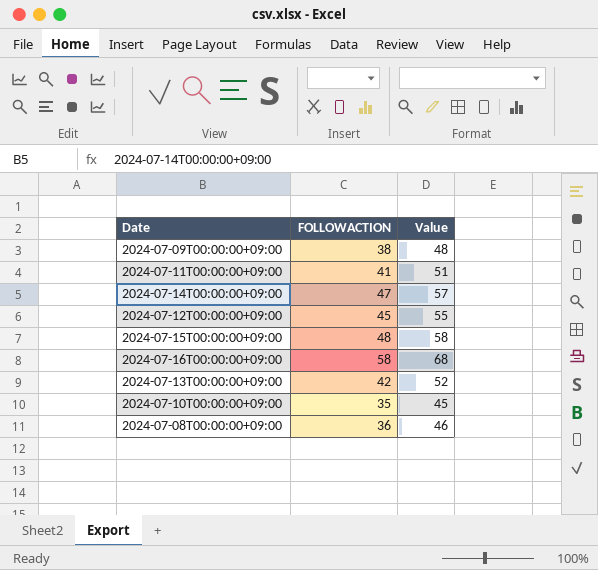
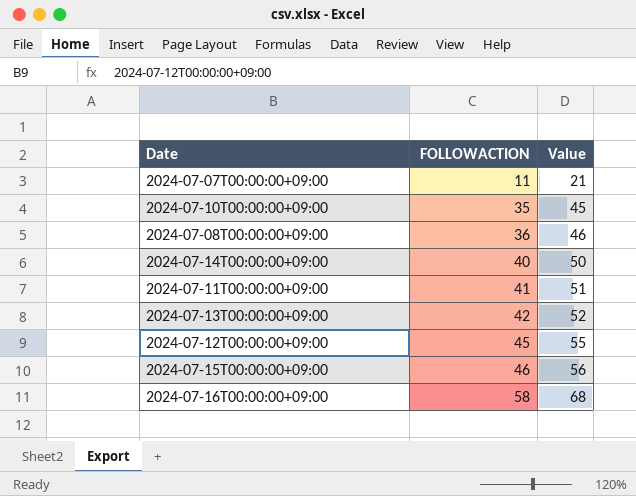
row order: none -> FOLLOWACTION ascending
row 2024-07-09T00:00:00+09:00: 38 | 48 -> none
row 2024-07-07T00:00:00+09:00: none -> 11 | 21
2024-07-14T00:00:00+09:00 | FOLLOWACTION: 47 -> 40
2024-07-14T00:00:00+09:00 | Value: 57 -> 50
2024-07-15T00:00:00+09:00 | FOLLOWACTION: 48 -> 46
2024-07-15T00:00:00+09:00 | Value: 58 -> 56

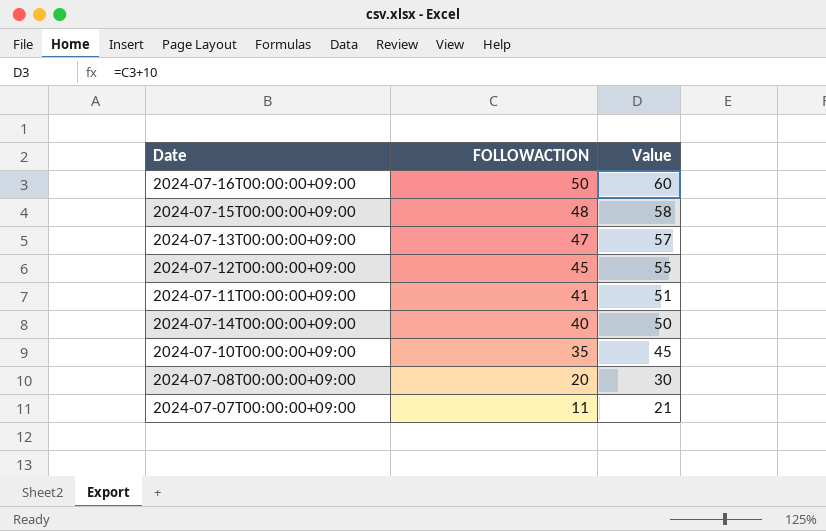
row order: FOLLOWACTION ascending -> FOLLOWACTION descending
2024-07-16T00:00:00+09:00 | FOLLOWACTION: 58 -> 50
2024-07-16T00:00:00+09:00 | Value: 68 -> 60
2024-07-15T00:00:00+09:00 | FOLLOWACTION: 46 -> 48
2024-07-15T00:00:00+09:00 | Value: 56 -> 58
2024-07-13T00:00:00+09:00 | FOLLOWACTION: 42 -> 47
2024-07-13T00:00:00+09:00 | Value: 52 -> 57
2024-07-08T00:00:00+09:00 | FOLLOWACTION: 36 -> 20
2024-07-08T00:00:00+09:00 | Value: 46 -> 30

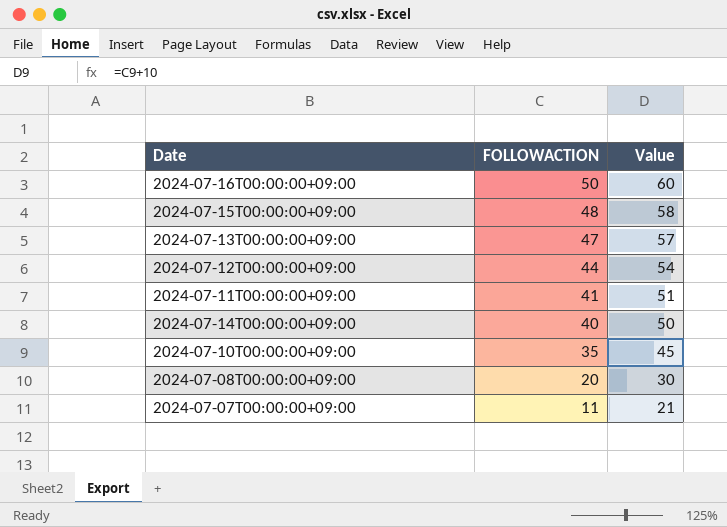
2024-07-12T00:00:00+09:00 | FOLLOWACTION: 45 -> 44
2024-07-12T00:00:00+09:00 | Value: 55 -> 54

